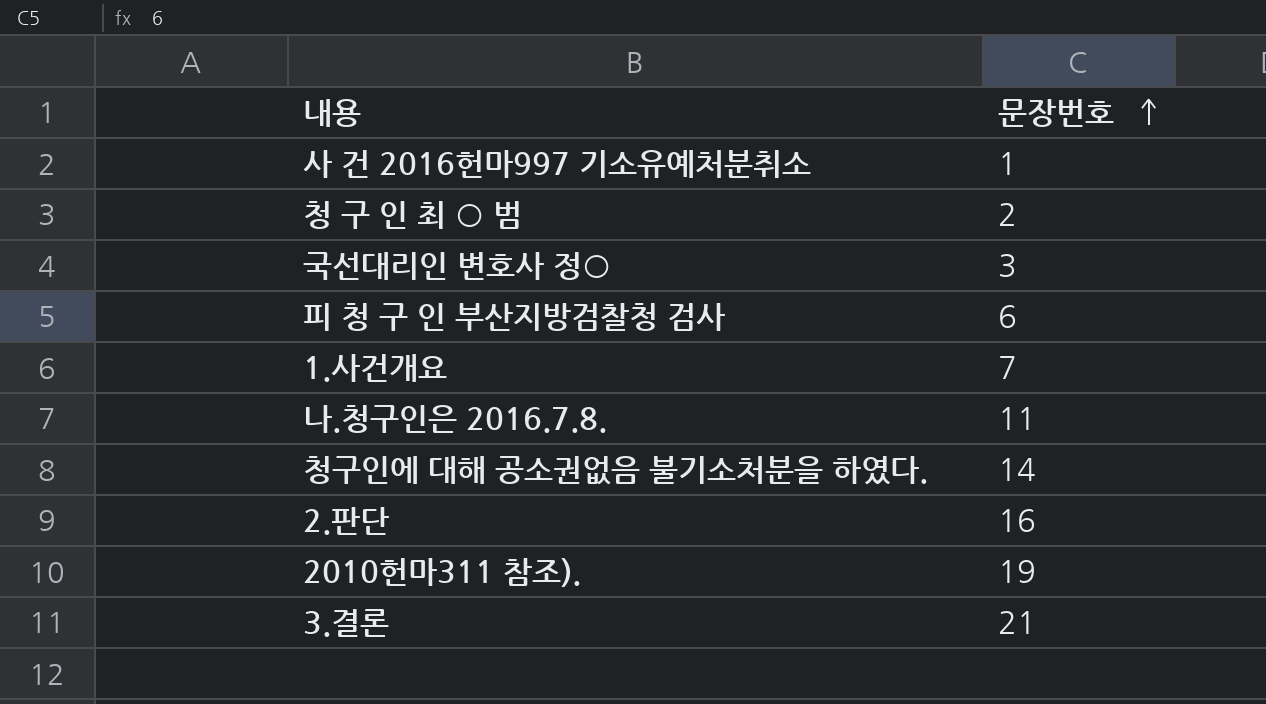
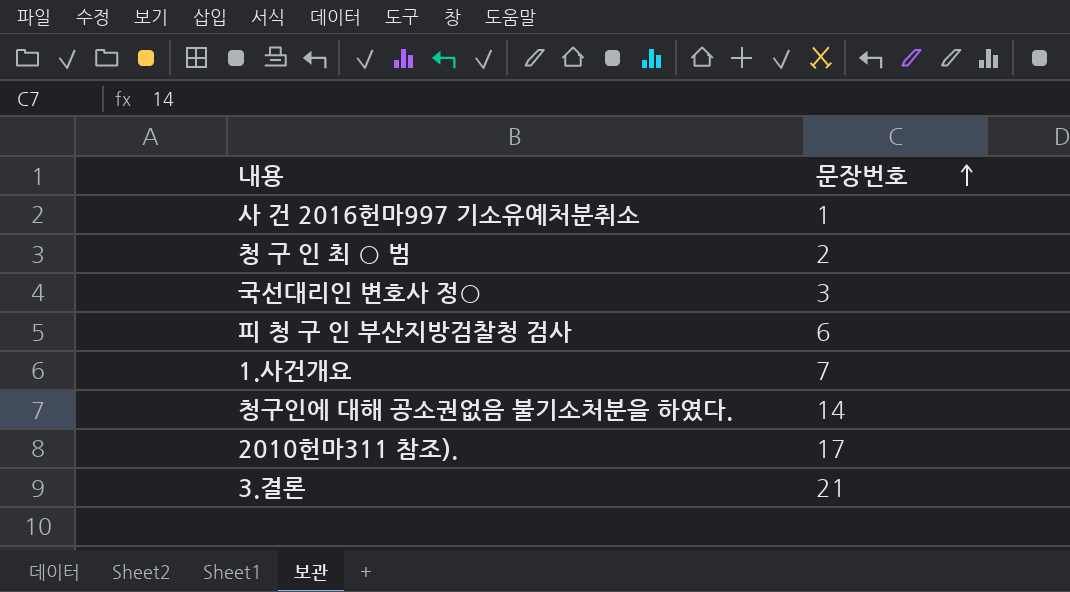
row 나.청구인은 2016.7.8.: 11 -> none
row 2.판단: 16 -> none
2010헌마311 참조). | 문장번호: 19 -> 17

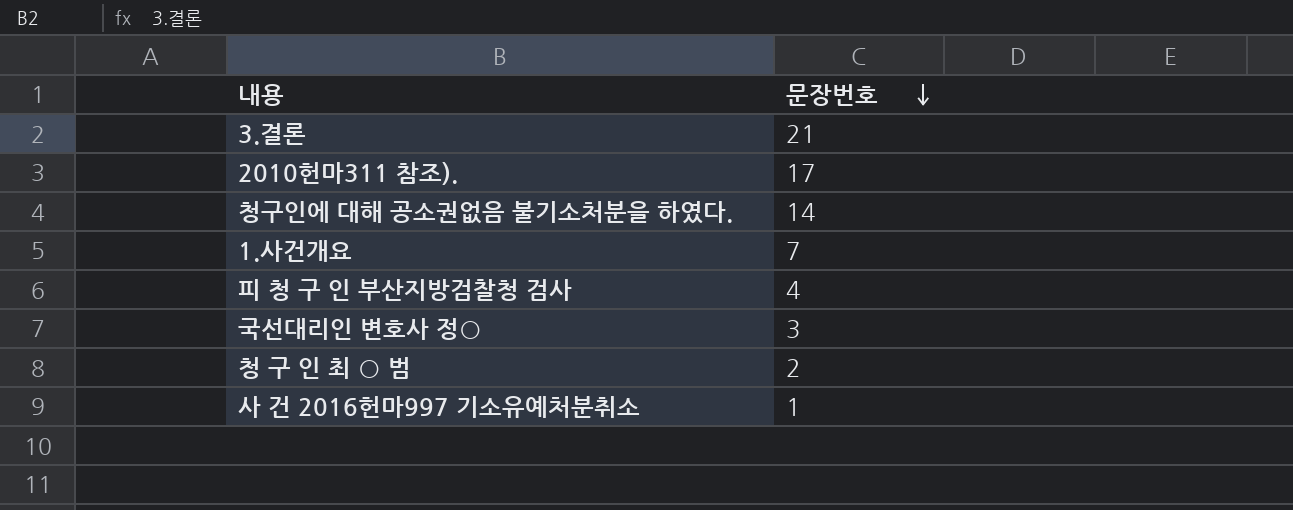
row order: 문장번호 ascending -> 문장번호 descending
피 청 구 인 부산지방검찰청 검사 | 문장번호: 6 -> 4

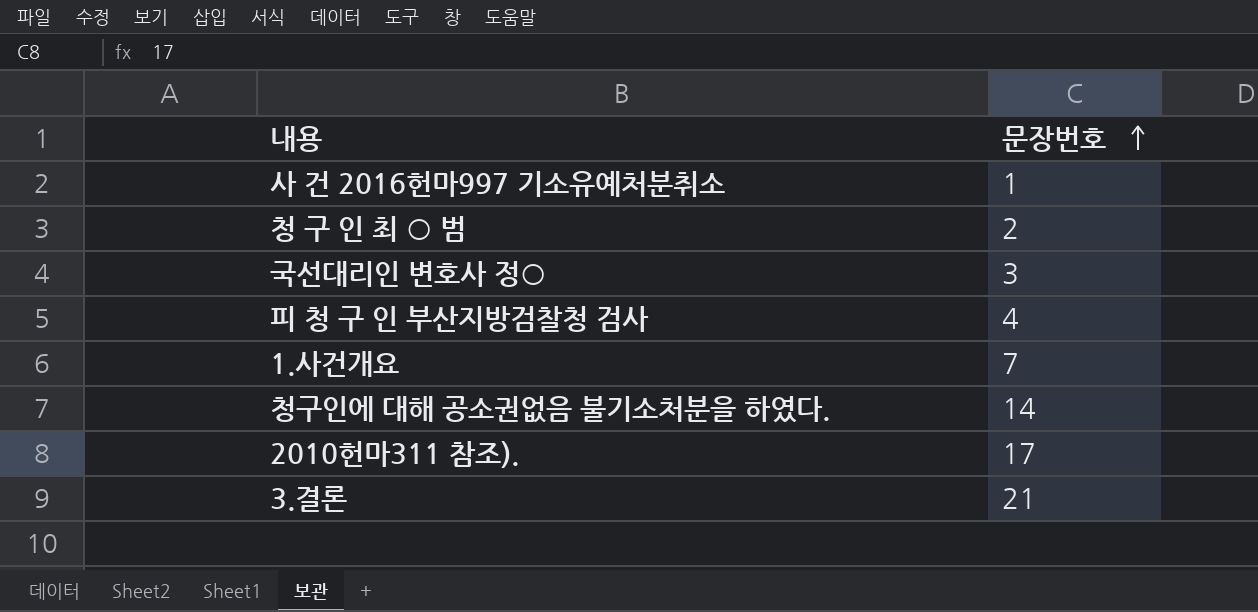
row order: 문장번호 descending -> 문장번호 ascending

